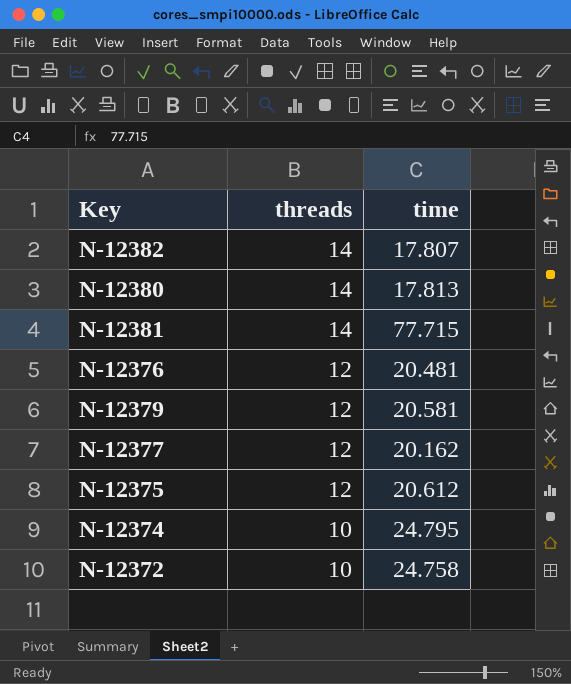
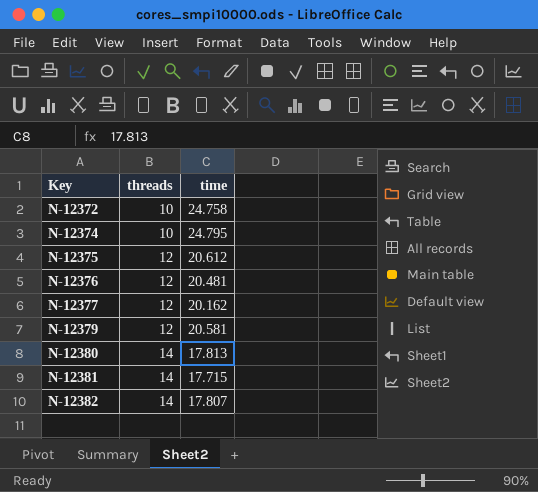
row order: threads descending -> Key ascending
N-12381 | time: 77.715 -> 17.715

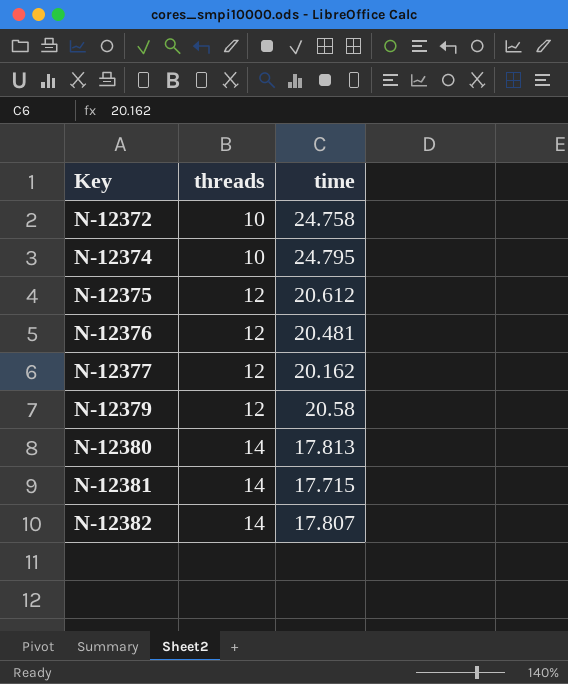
N-12379 | time: 20.581 -> 20.58

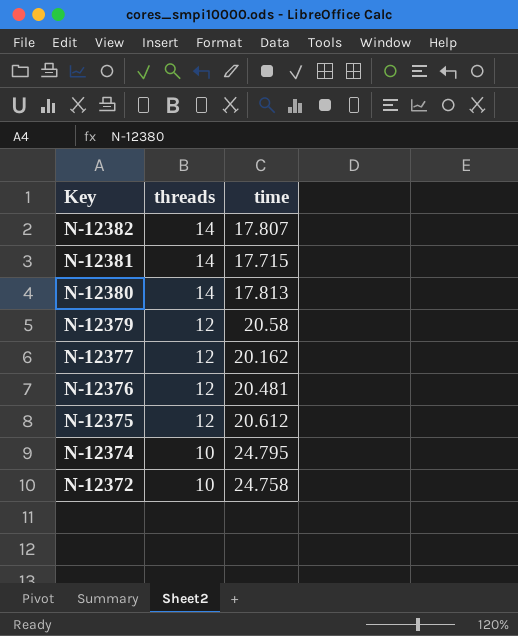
row order: Key ascending -> Key descending

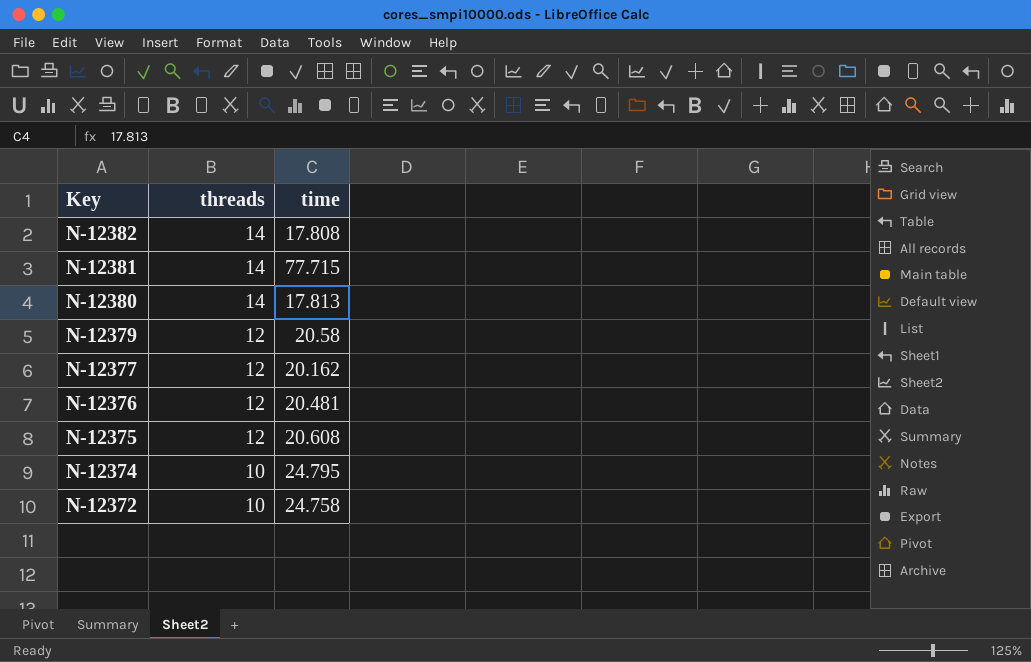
N-12382 | time: 17.807 -> 17.808
N-12381 | time: 17.715 -> 77.715
N-12375 | time: 20.612 -> 20.608

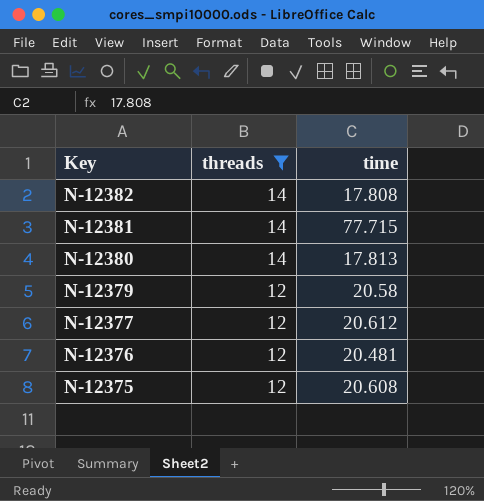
filter: none -> threads != 10
N-12377 | time: 20.162 -> 20.612

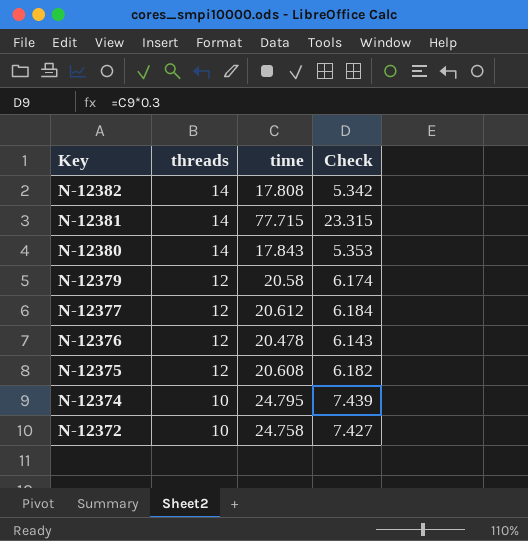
filter: threads != 10 -> none
column Check | formula: none -> [time] * 0.3
N-12380 | time: 17.813 -> 17.843
N-12376 | time: 20.481 -> 20.478

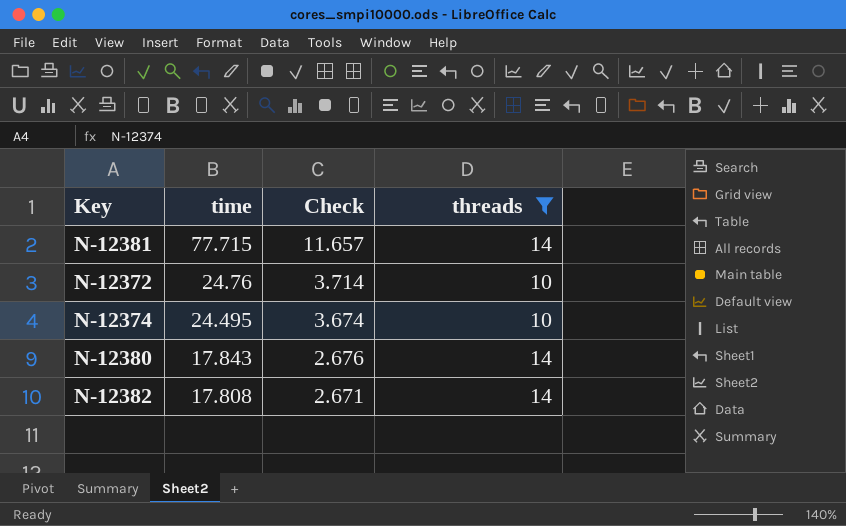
filter: none -> threads != 12
row order: Key descending -> time descending
column Check | formula: [time] * 0.3 -> [time] * 0.15
column threads | position: 2 -> 4
N-12372 | time: 24.758 -> 24.76
N-12374 | time: 24.795 -> 24.495

